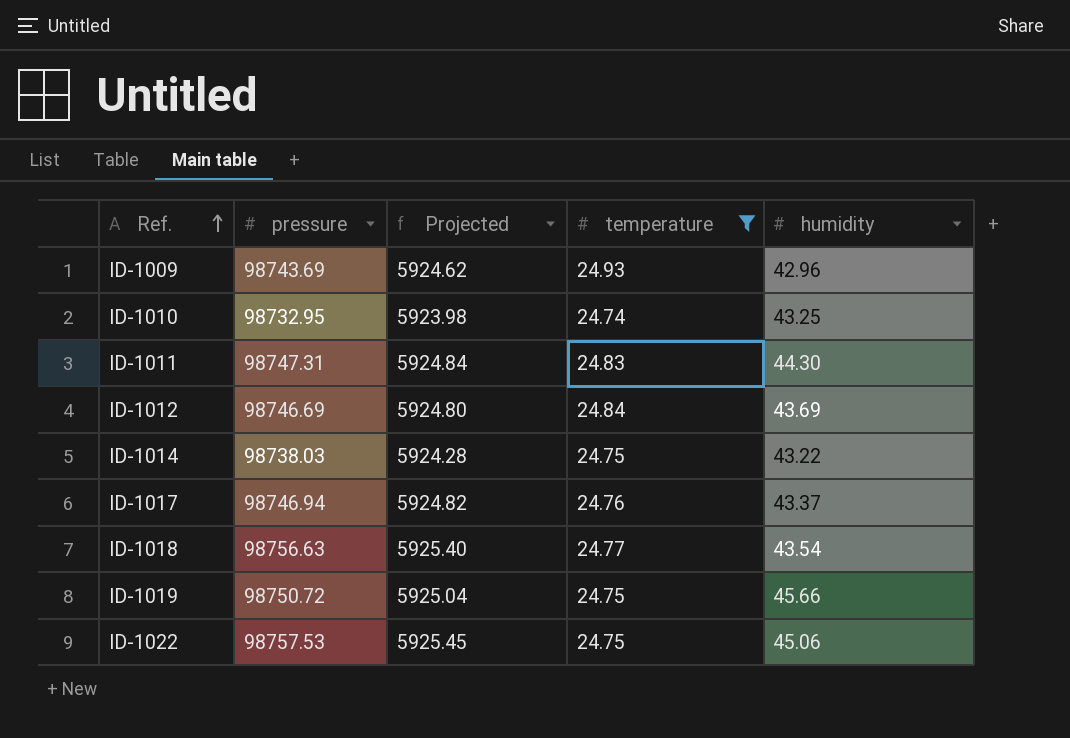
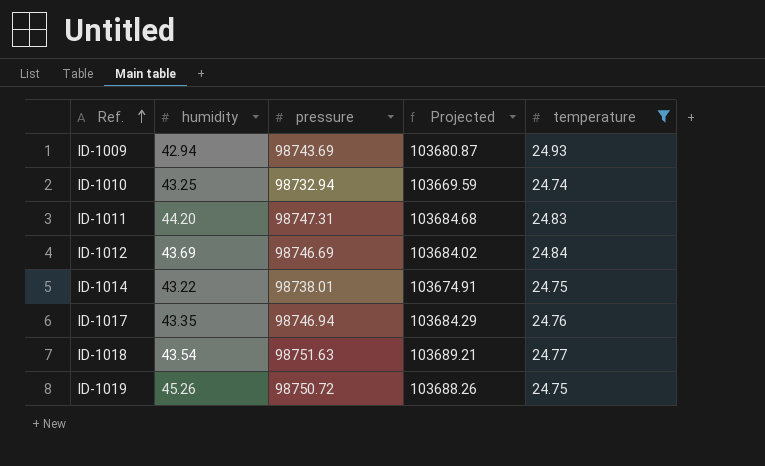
column humidity | position: 5 -> 2
column Projected | formula: [pressure] * 0.06 -> [pressure] * 1.05
row ID-1022: 98757.53 | 5925.45 | 24.75 | 45.06 -> none
ID-1009 | humidity: 42.96 -> 42.94
ID-1010 | pressure: 98732.95 -> 98732.94
ID-1011 | humidity: 44.30 -> 44.20
ID-1014 | pressure: 98738.03 -> 98738.01
ID-1017 | humidity: 43.37 -> 43.35
ID-1018 | pressure: 98756.63 -> 98751.63
ID-1019 | humidity: 45.66 -> 45.26

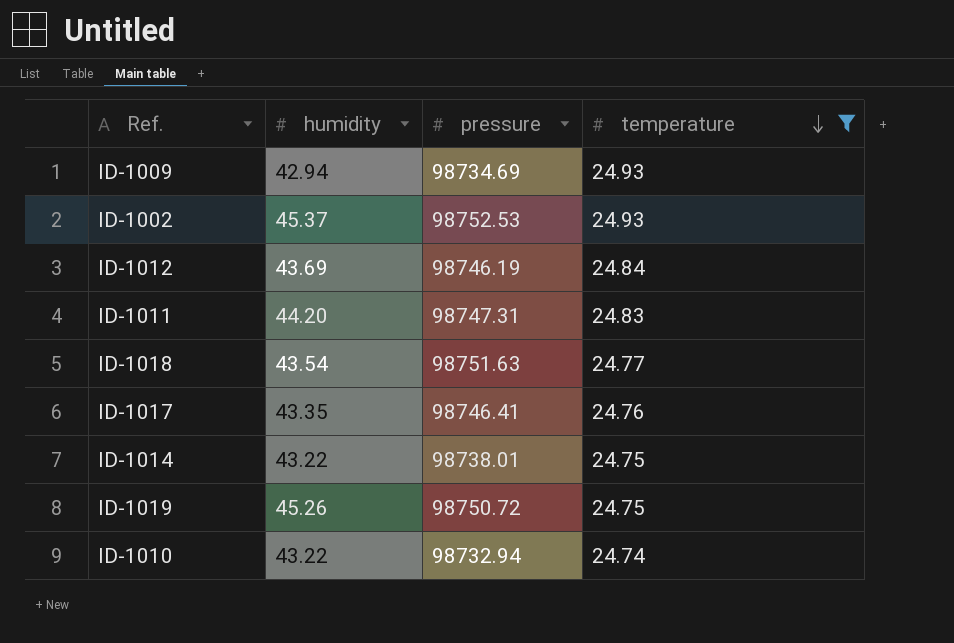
row order: Ref. ascending -> temperature descending
column Projected | formula: [pressure] * 1.05 -> none
ID-1009 | pressure: 98743.69 -> 98734.69
row ID-1002: none -> 45.37 | 98752.53 | 24.93
ID-1012 | pressure: 98746.69 -> 98746.19
ID-1017 | pressure: 98746.94 -> 98746.41
ID-1010 | humidity: 43.25 -> 43.22

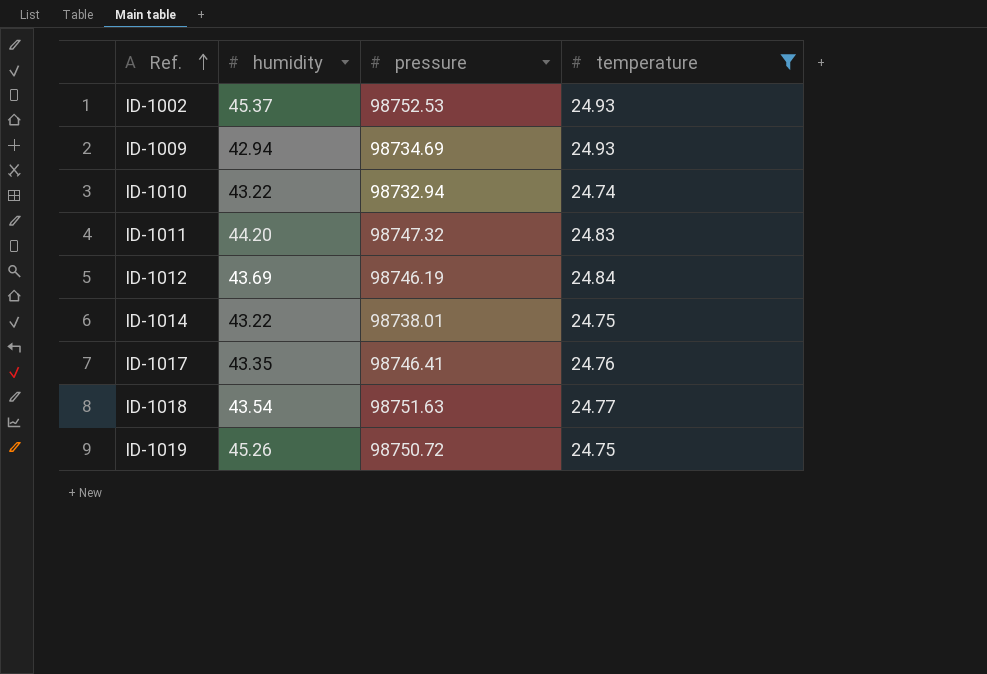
row order: temperature descending -> Ref. ascending
ID-1011 | pressure: 98747.31 -> 98747.32

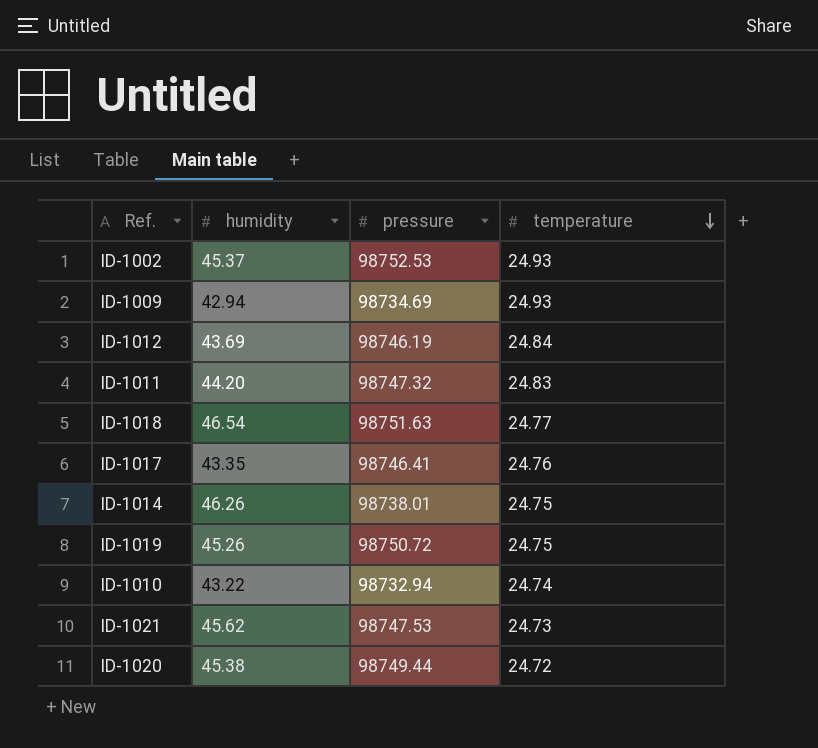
filter: temperature >= 24.74 -> none
row order: Ref. ascending -> temperature descending
ID-1018 | humidity: 43.54 -> 46.54
ID-1014 | humidity: 43.22 -> 46.26

